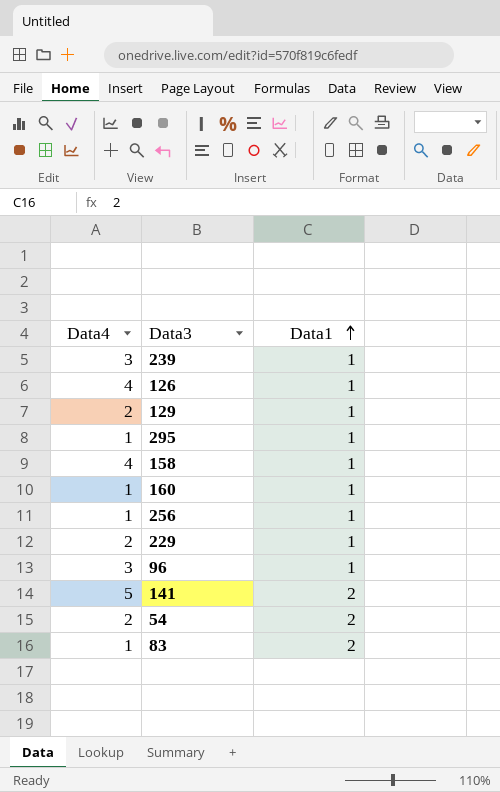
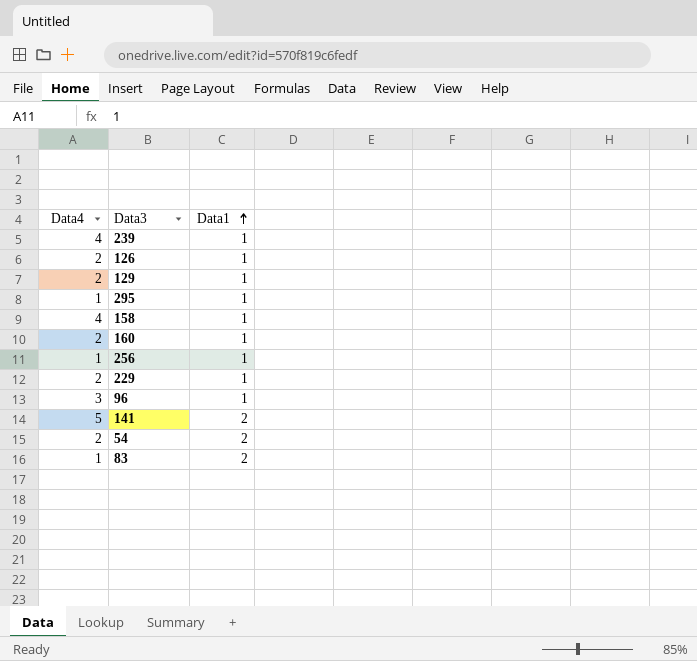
239 | Data4: 3 -> 4
126 | Data4: 4 -> 2
160 | Data4: 1 -> 2

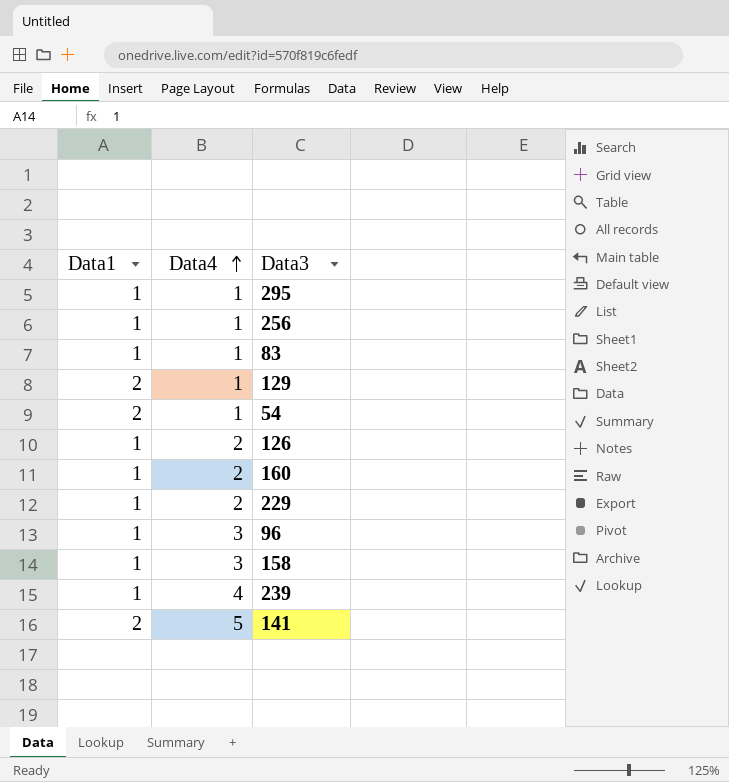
row order: Data1 ascending -> Data4 ascending
column Data1 | position: 3 -> 1
83 | Data1: 2 -> 1
129 | Data1: 1 -> 2
129 | Data4: 2 -> 1
54 | Data4: 2 -> 1
158 | Data4: 4 -> 3

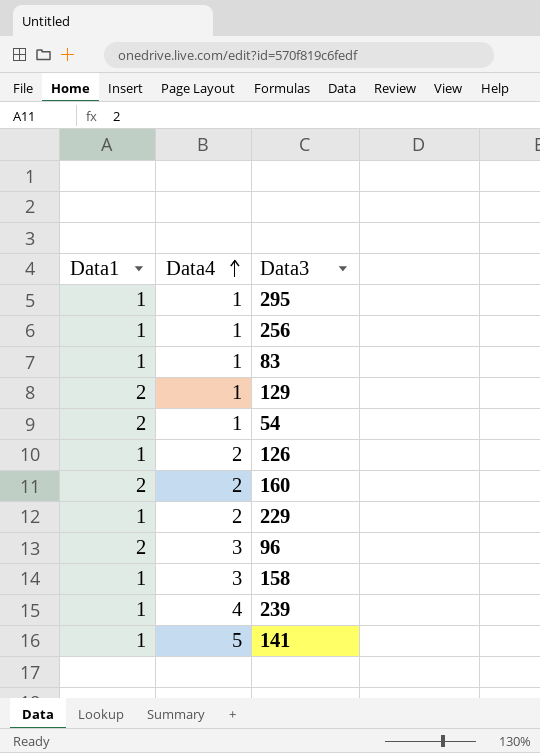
160 | Data1: 1 -> 2
96 | Data1: 1 -> 2
141 | Data1: 2 -> 1

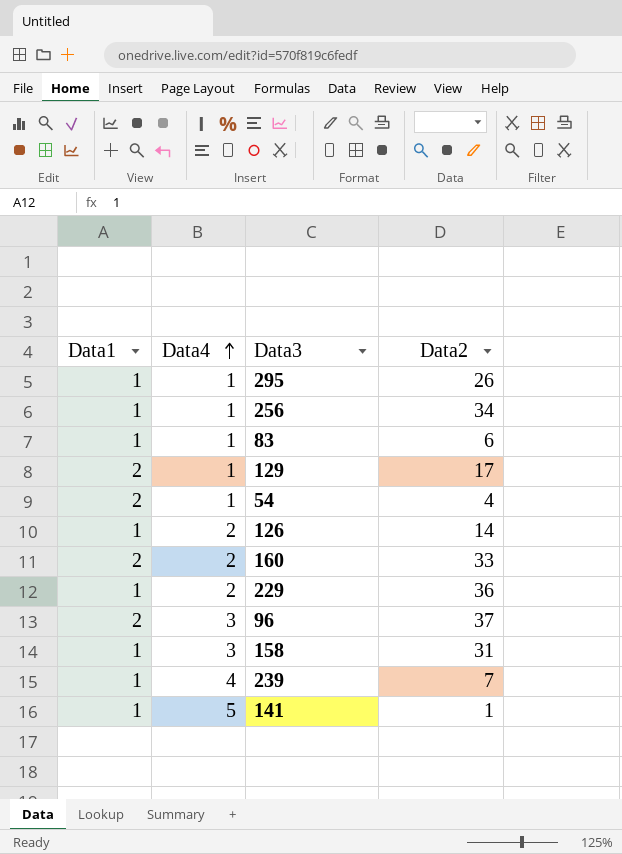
column Data2 | position: none -> 4

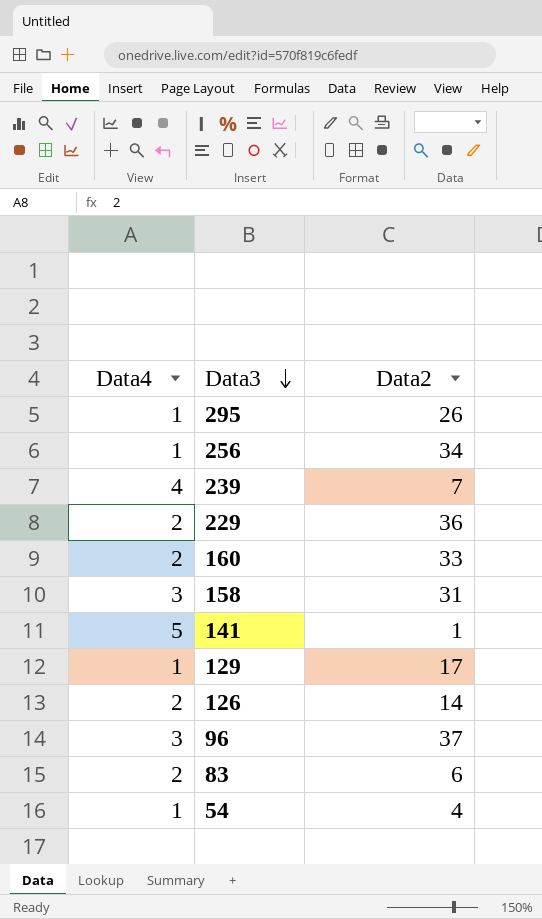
row order: Data4 ascending -> Data3 descending
column Data1 | position: 1 -> none
83 | Data4: 1 -> 2

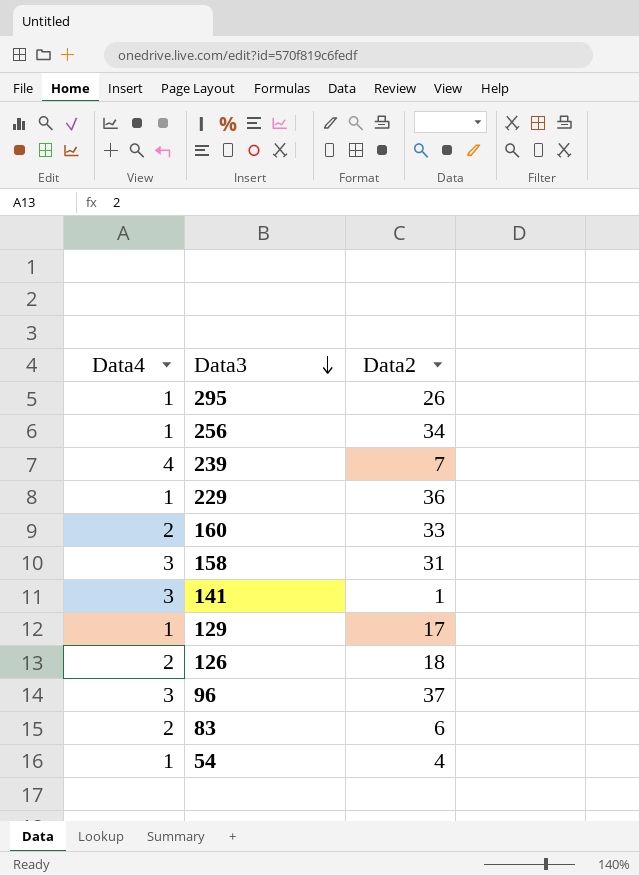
229 | Data4: 2 -> 1
141 | Data4: 5 -> 3
126 | Data2: 14 -> 18

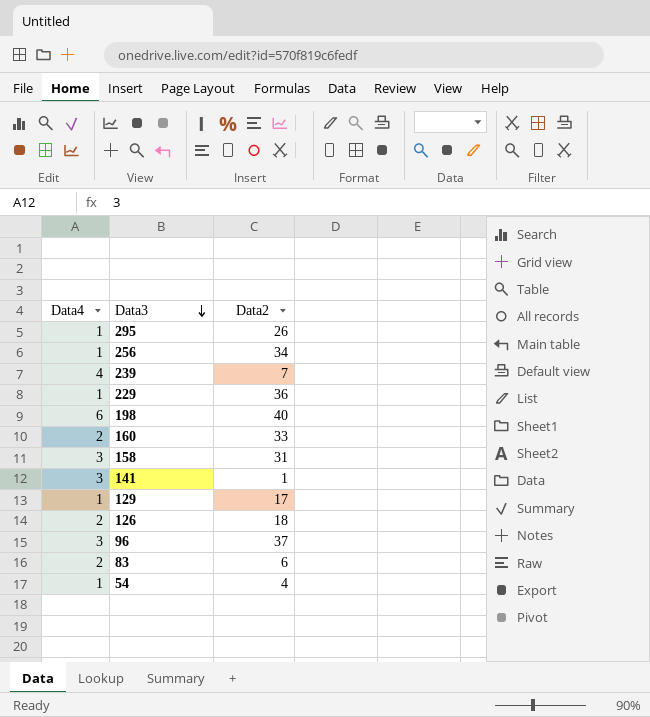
row 198: none -> 6 | 40

